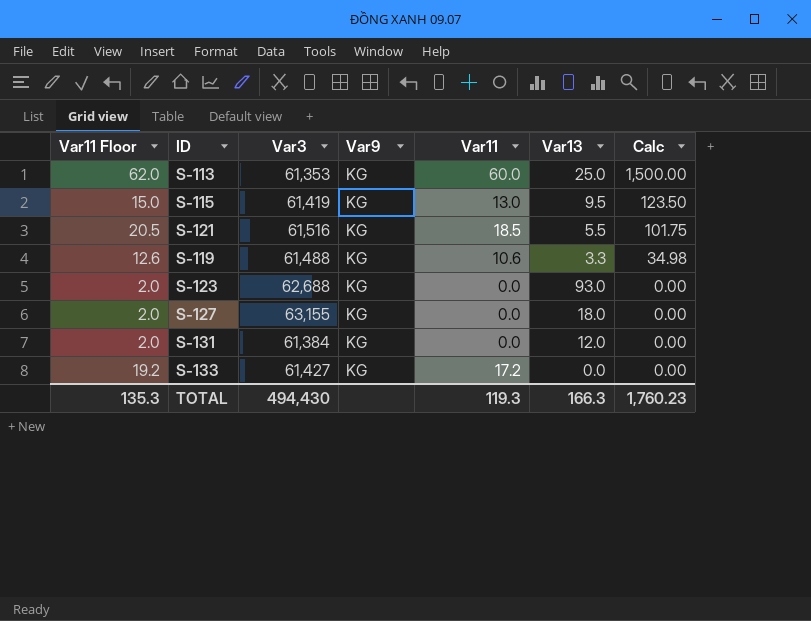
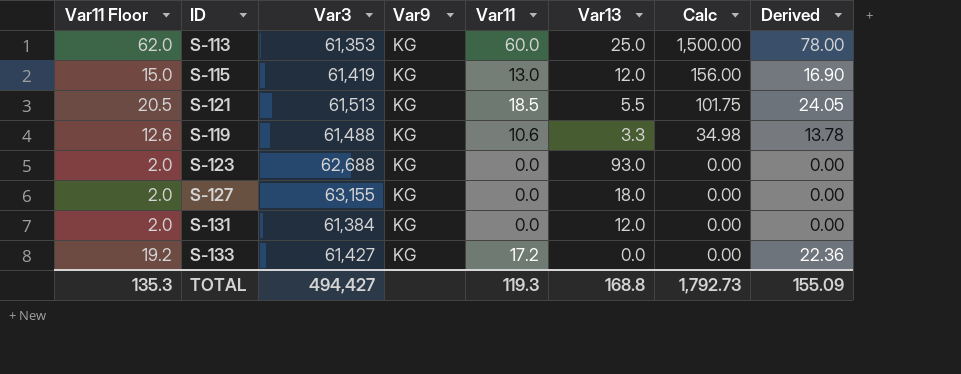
column Derived | formula: none -> [Var11] * 1.3
S-115 | Var13: 9.5 -> 12.0
S-115 | Calc: 123.50 -> 156.00
S-121 | Var3: 61,516 -> 61,513
TOTAL | Var3: 494,430 -> 494,427
TOTAL | Var13: 166.3 -> 168.8
TOTAL | Calc: 1,760.23 -> 1,792.73

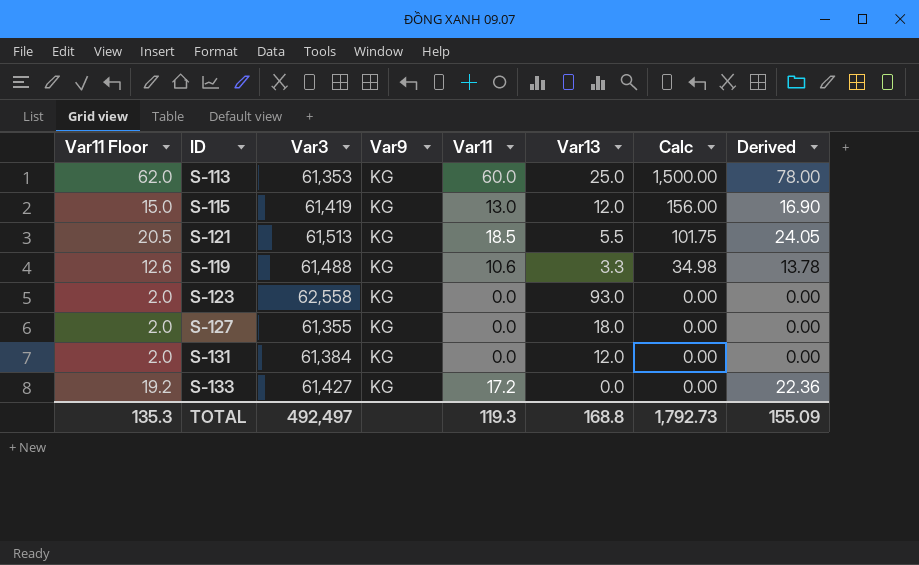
S-123 | Var3: 62,688 -> 62,558
S-127 | Var3: 63,155 -> 61,355
TOTAL | Var3: 494,427 -> 492,497

